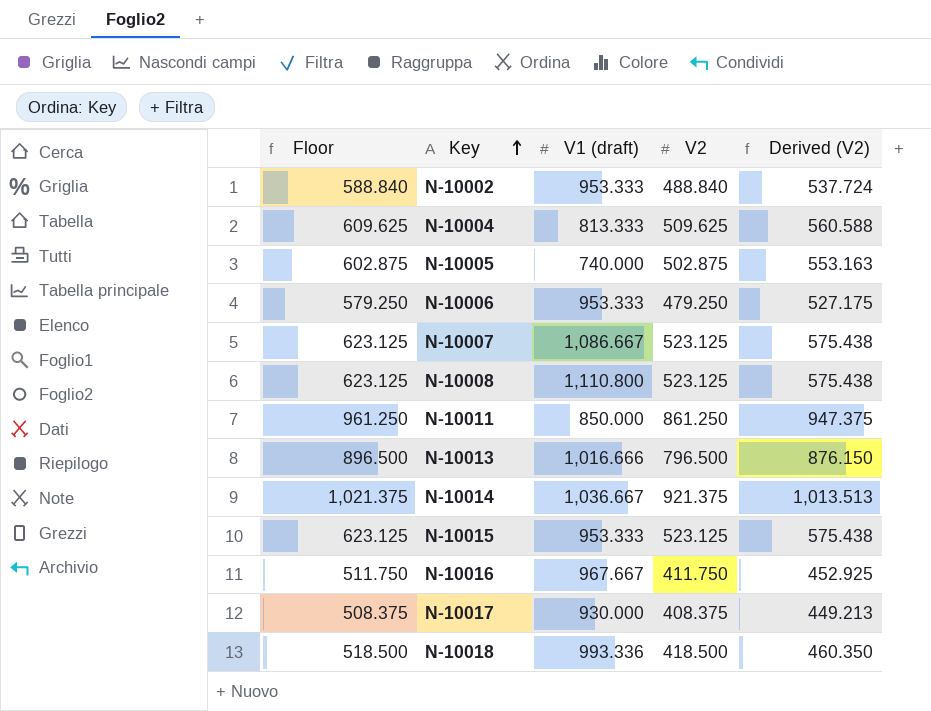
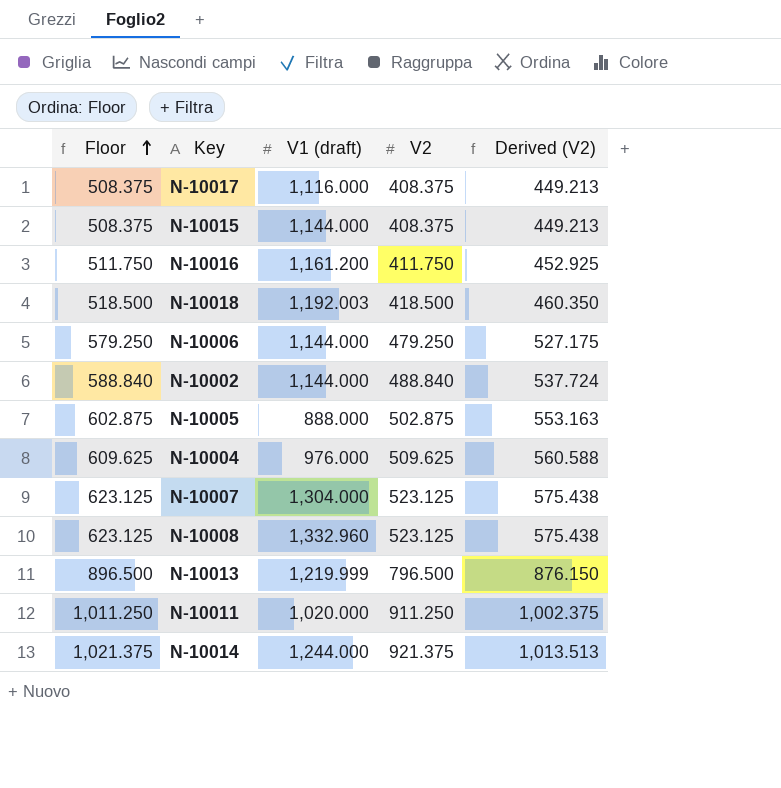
row order: Key ascending -> Floor ascending
N-10017 | V1 (draft): 930.000 -> 1,116.000
N-10015 | Floor: 623.125 -> 508.375
N-10015 | V1 (draft): 953.333 -> 1,144.000
N-10015 | V2: 523.125 -> 408.375
N-10015 | Derived (V2): 575.438 -> 449.213
N-10016 | V1 (draft): 967.667 -> 1,161.200
N-10018 | V1 (draft): 993.336 -> 1,192.003
N-10006 | V1 (draft): 953.333 -> 1,144.000
N-10002 | V1 (draft): 953.333 -> 1,144.000
N-10005 | V1 (draft): 740.000 -> 888.000
N-10004 | V1 (draft): 813.333 -> 976.000
N-10007 | V1 (draft): 1,086.667 -> 1,304.000
N-10008 | V1 (draft): 1,110.800 -> 1,332.960
N-10013 | V1 (draft): 1,016.666 -> 1,219.999
N-10011 | Floor: 961.250 -> 1,011.250
N-10011 | V1 (draft): 850.000 -> 1,020.000
N-10011 | V2: 861.250 -> 911.250
N-10011 | Derived (V2): 947.375 -> 1,002.375
N-10014 | V1 (draft): 1,036.667 -> 1,244.000

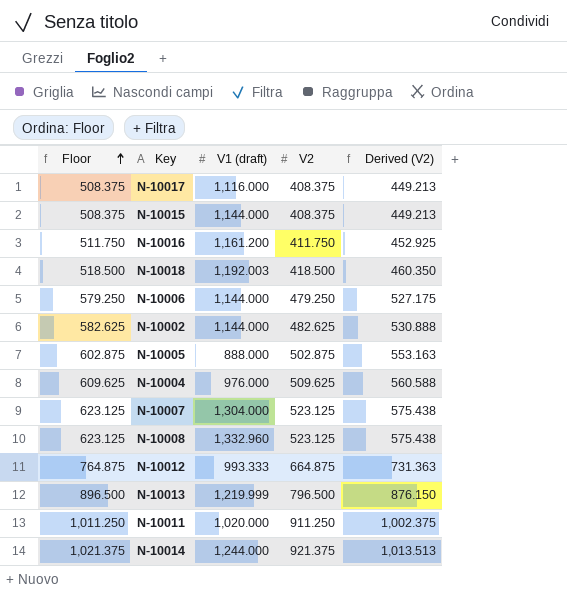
N-10002 | Floor: 588.840 -> 582.625
N-10002 | V2: 488.840 -> 482.625
N-10002 | Derived (V2): 537.724 -> 530.888
row N-10012: none -> 764.875 | 993.333 | 664.875 | 731.363

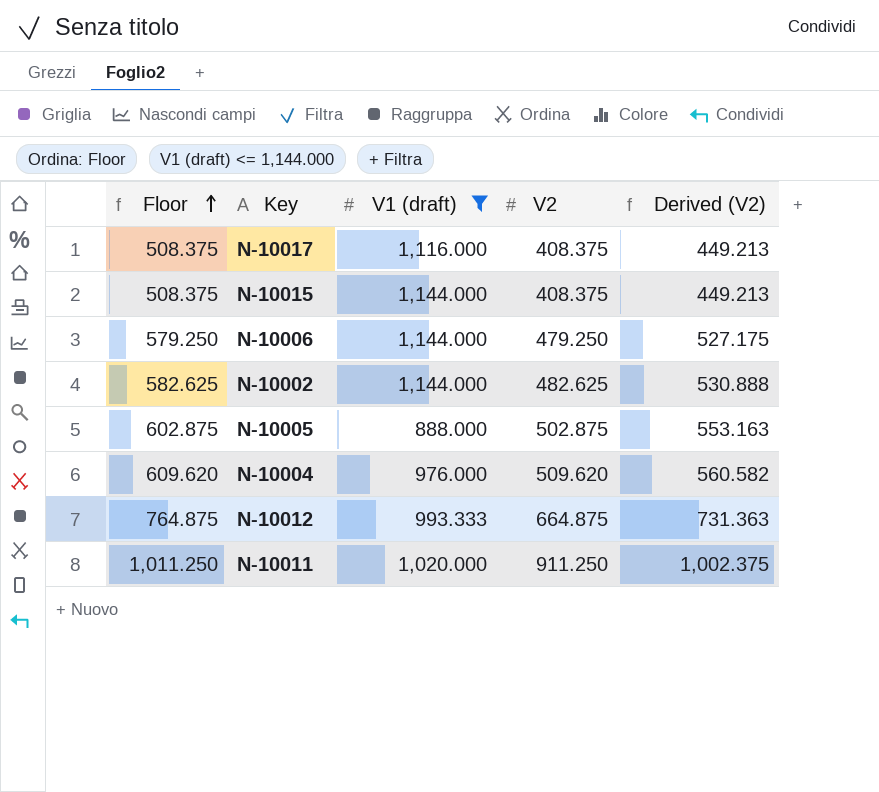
filter: none -> V1 (draft) <= 1,144.000
N-10004 | Floor: 609.625 -> 609.620
N-10004 | V2: 509.625 -> 509.620
N-10004 | Derived (V2): 560.588 -> 560.582

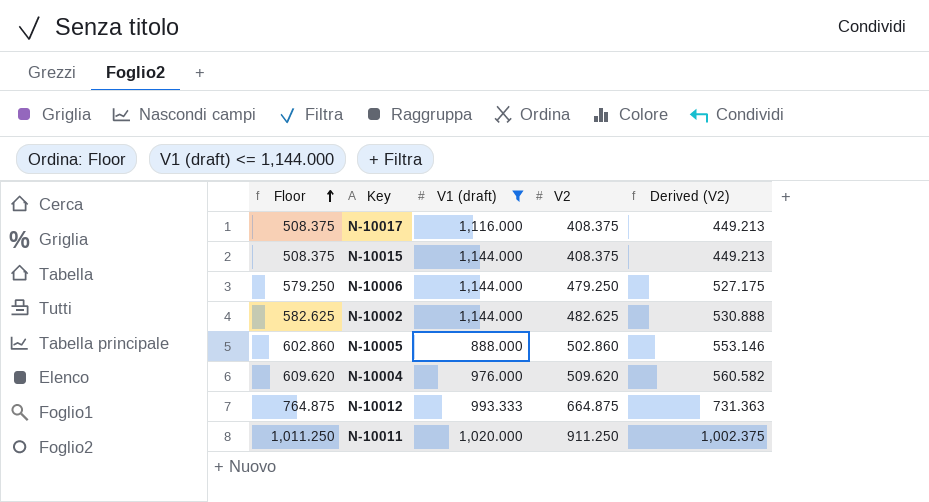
N-10005 | Floor: 602.875 -> 602.860
N-10005 | V2: 502.875 -> 502.860
N-10005 | Derived (V2): 553.163 -> 553.146

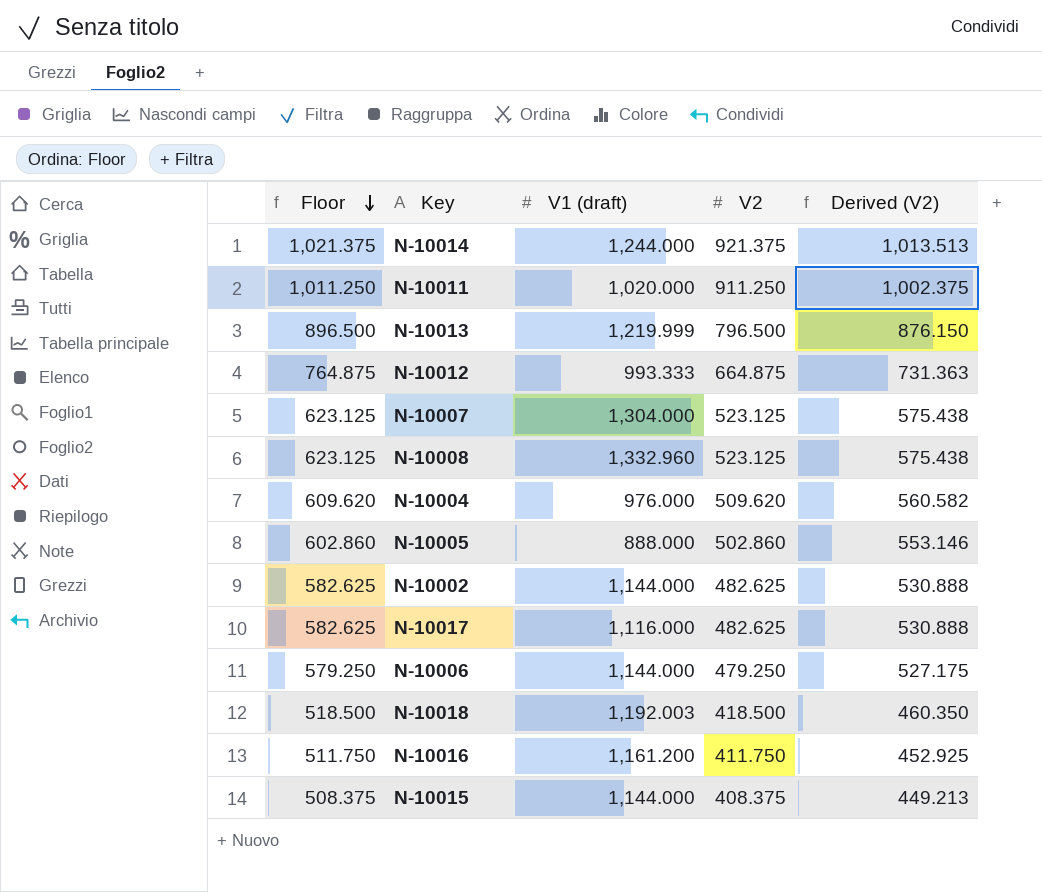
filter: V1 (draft) <= 1,144.000 -> none
row order: Floor ascending -> Floor descending
N-10017 | Floor: 508.375 -> 582.625
N-10017 | V2: 408.375 -> 482.625
N-10017 | Derived (V2): 449.213 -> 530.888

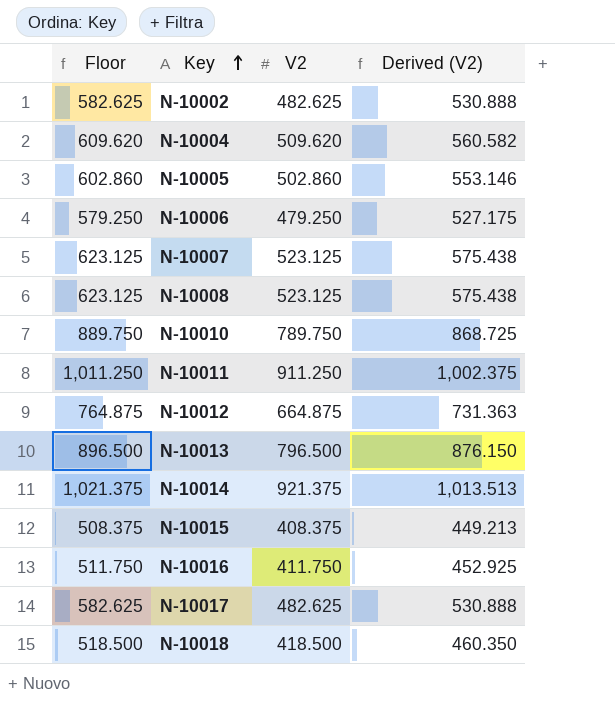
row order: Floor descending -> Key ascending
column V1 (draft) | position: 3 -> none
row N-10010: none -> 889.750 | 789.750 | 868.725

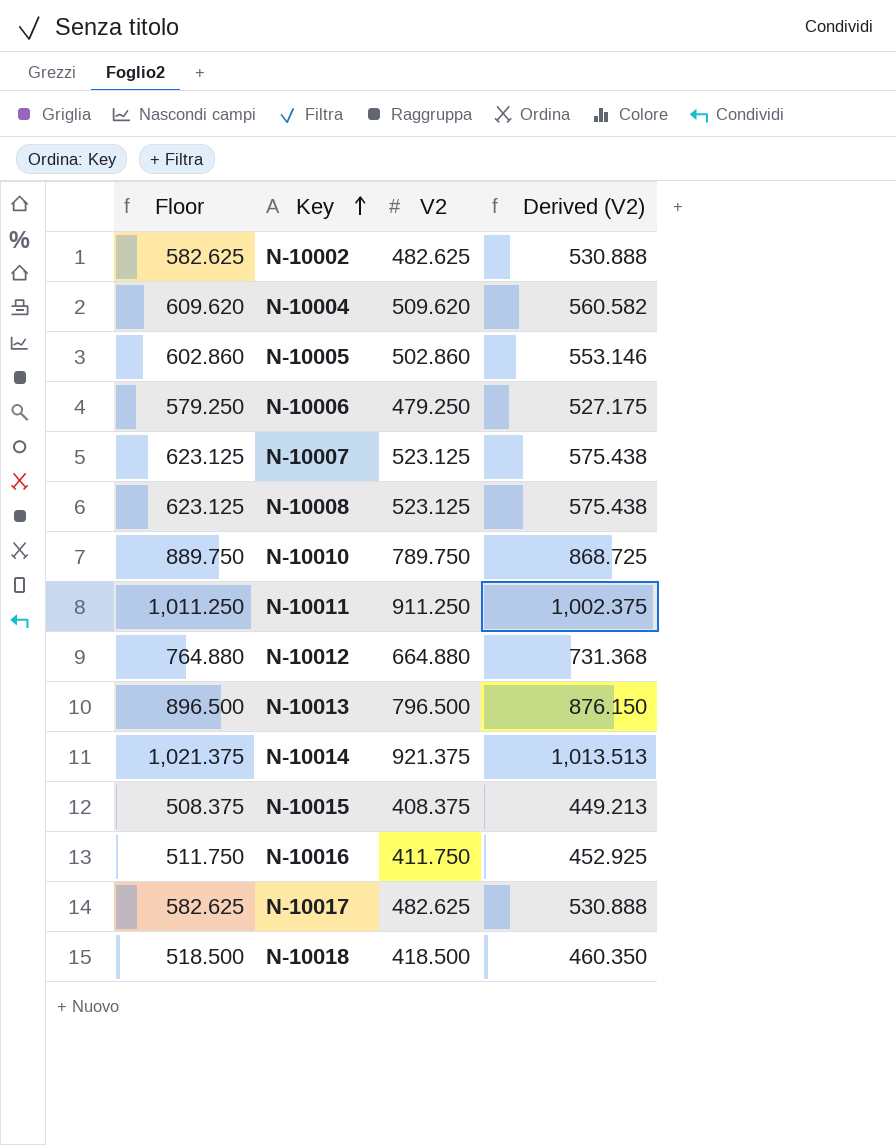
N-10012 | Floor: 764.875 -> 764.880
N-10012 | V2: 664.875 -> 664.880
N-10012 | Derived (V2): 731.363 -> 731.368

